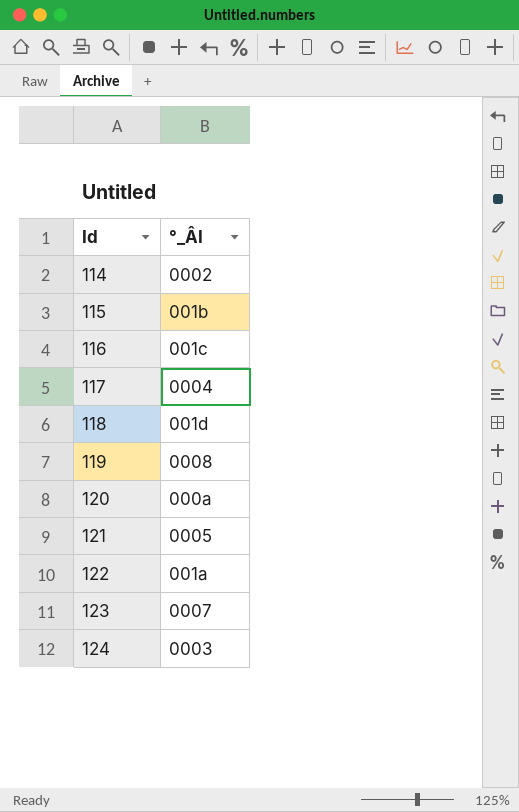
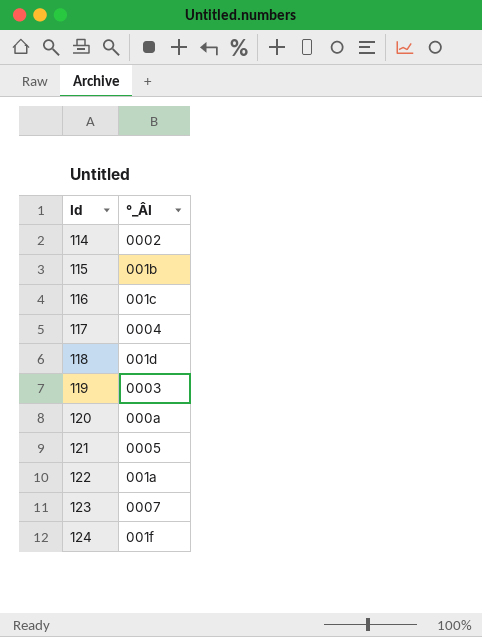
119 | °_ÂI: 0008 -> 0003
124 | °_ÂI: 0003 -> 001f

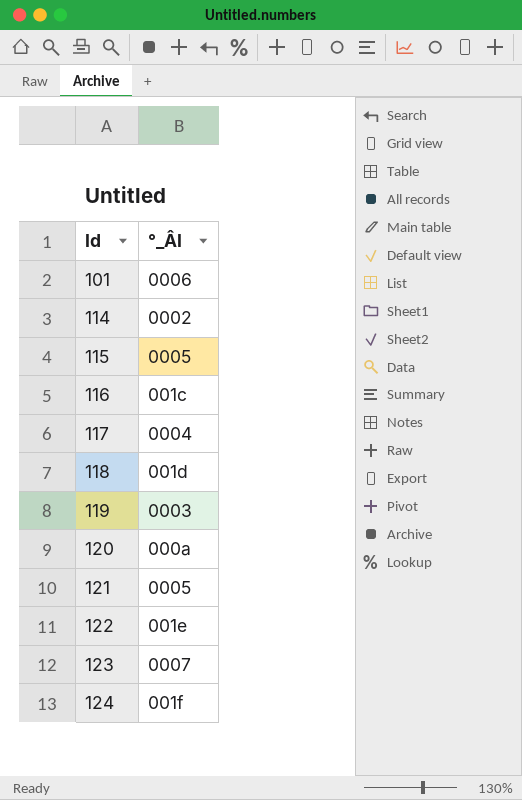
row 101: none -> 0006
115 | °_ÂI: 001b -> 0005
122 | °_ÂI: 001a -> 001e

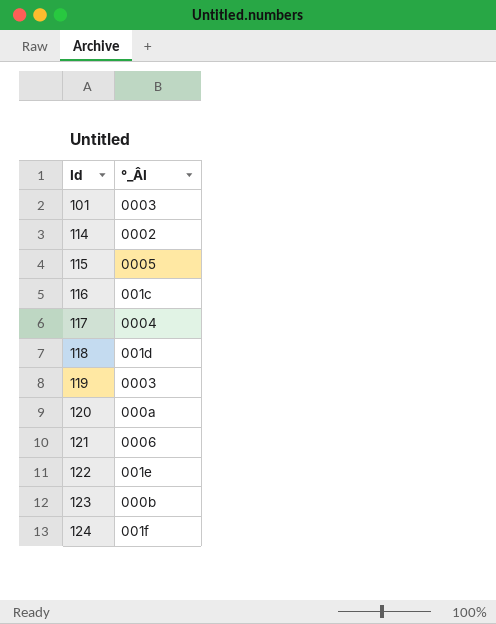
101 | °_ÂI: 0006 -> 0003
121 | °_ÂI: 0005 -> 0006
123 | °_ÂI: 0007 -> 000b

